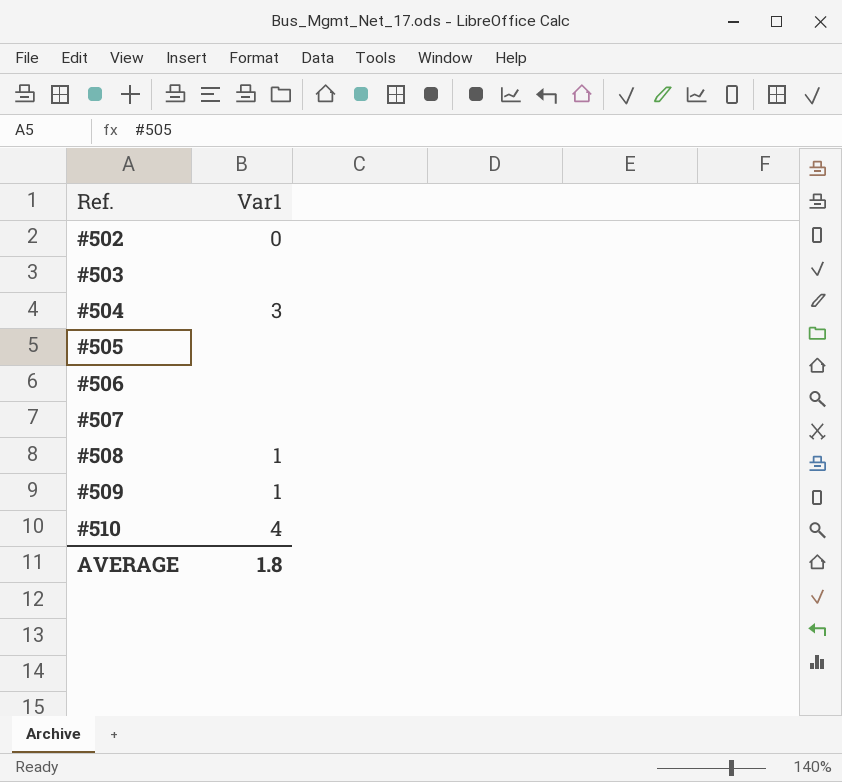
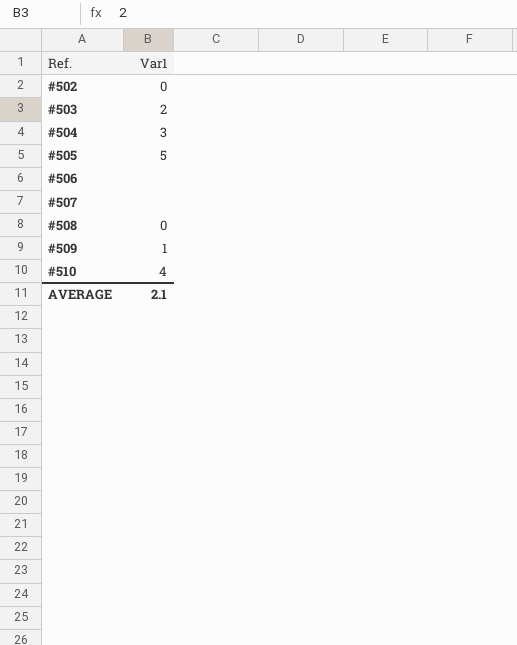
#503 | Var1: none -> 2
#505 | Var1: none -> 5
#508 | Var1: 1 -> 0
AVERAGE | Var1: 1.8 -> 2.1

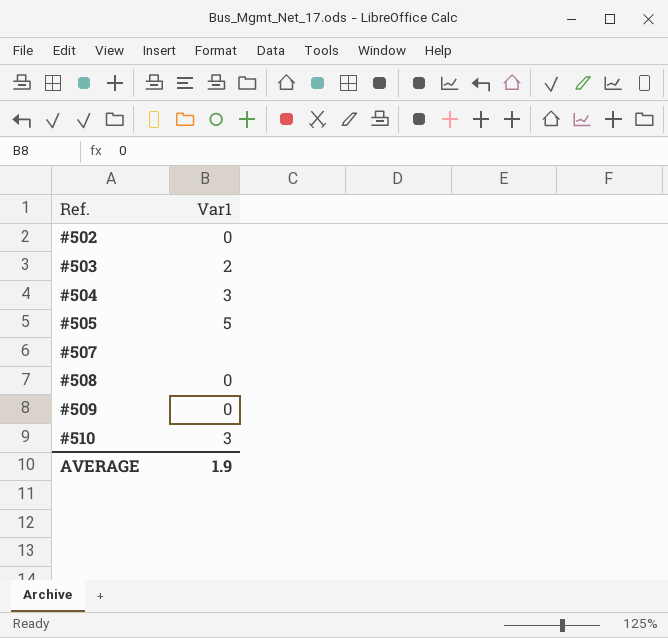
row #506: none -> none
#509 | Var1: 1 -> 0
#510 | Var1: 4 -> 3
AVERAGE | Var1: 2.1 -> 1.9

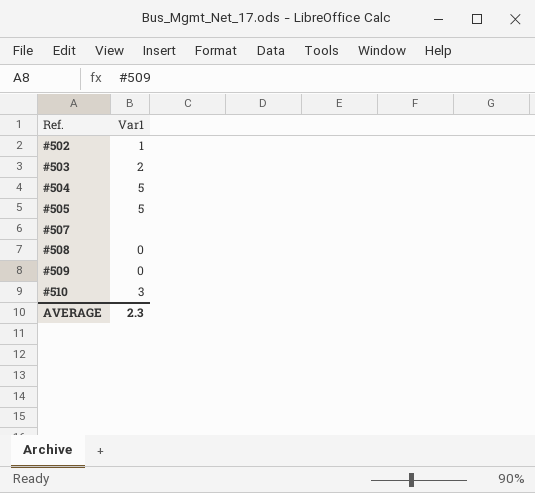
#502 | Var1: 0 -> 1
#504 | Var1: 3 -> 5
AVERAGE | Var1: 1.9 -> 2.3

